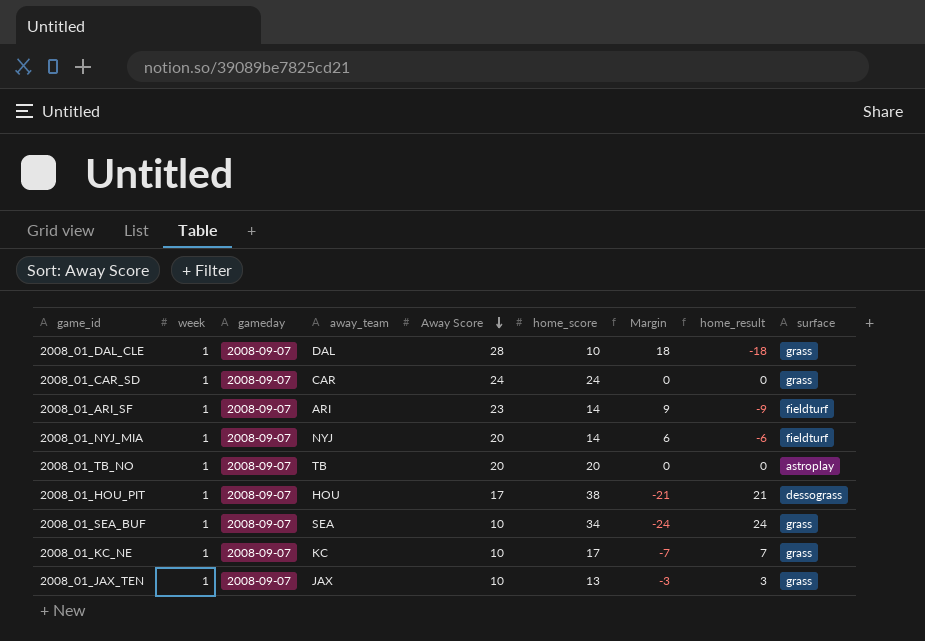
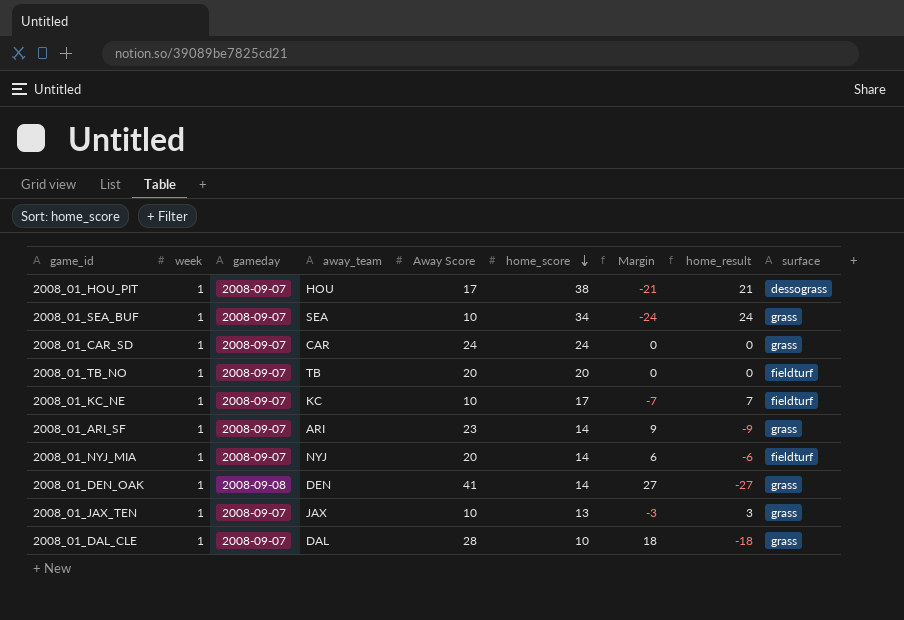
row order: Away Score descending -> home_score descending
2008_01_TB_NO | surface: astroplay -> fieldturf
2008_01_KC_NE | surface: grass -> fieldturf
2008_01_ARI_SF | surface: fieldturf -> grass
row 2008_01_DEN_OAK: none -> 1 | 2008-09-08 | DEN | 41 | 14 | 27 | -27 | grass

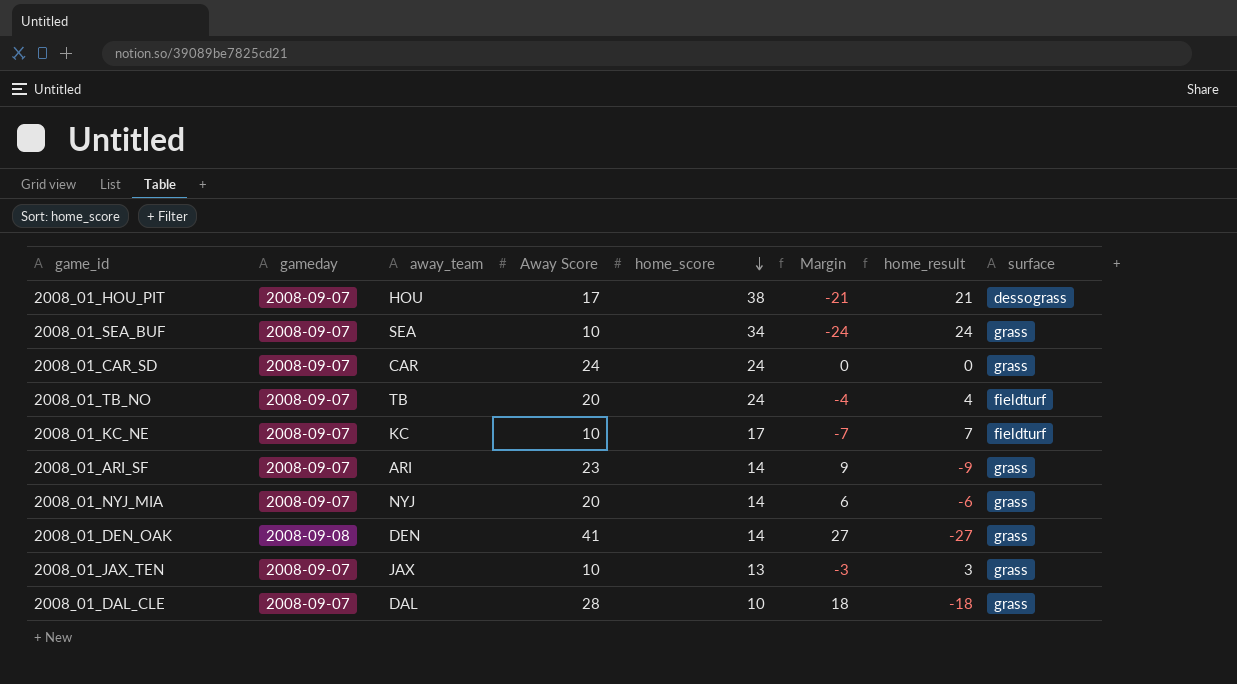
column week | position: 2 -> none
2008_01_TB_NO | home_score: 20 -> 24
2008_01_TB_NO | Margin: 0 -> -4
2008_01_TB_NO | home_result: 0 -> 4
2008_01_NYJ_MIA | surface: fieldturf -> grass

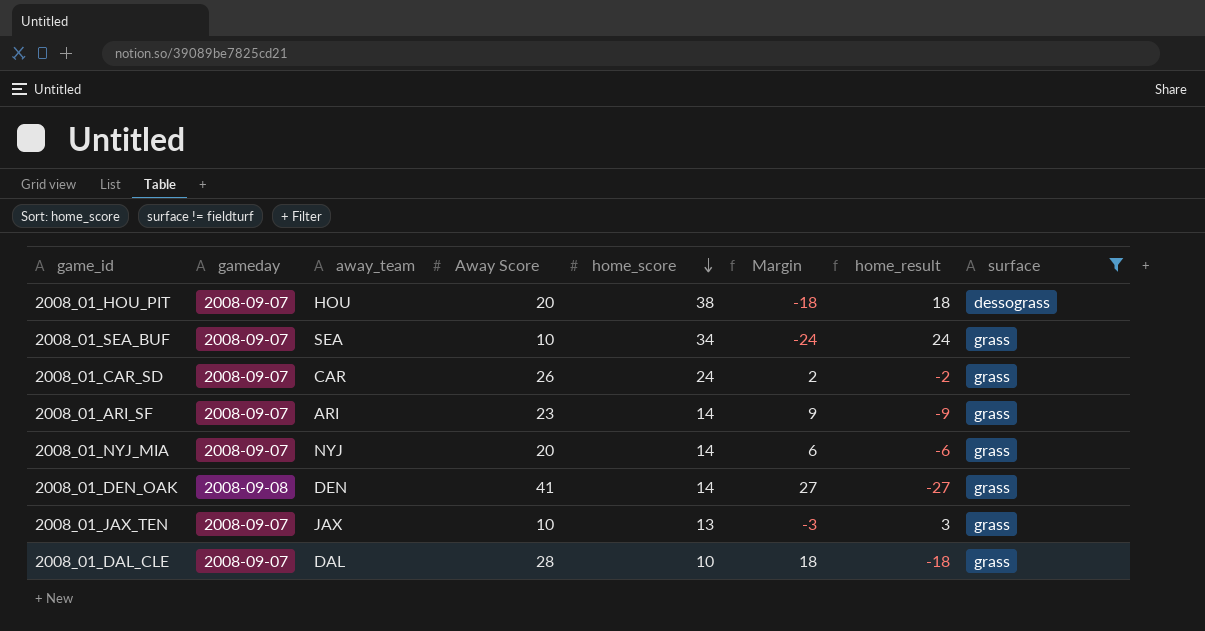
filter: none -> surface != fieldturf
2008_01_HOU_PIT | Away Score: 17 -> 20
2008_01_HOU_PIT | Margin: -21 -> -18
2008_01_HOU_PIT | home_result: 21 -> 18
2008_01_CAR_SD | Away Score: 24 -> 26
2008_01_CAR_SD | Margin: 0 -> 2
2008_01_CAR_SD | home_result: 0 -> -2

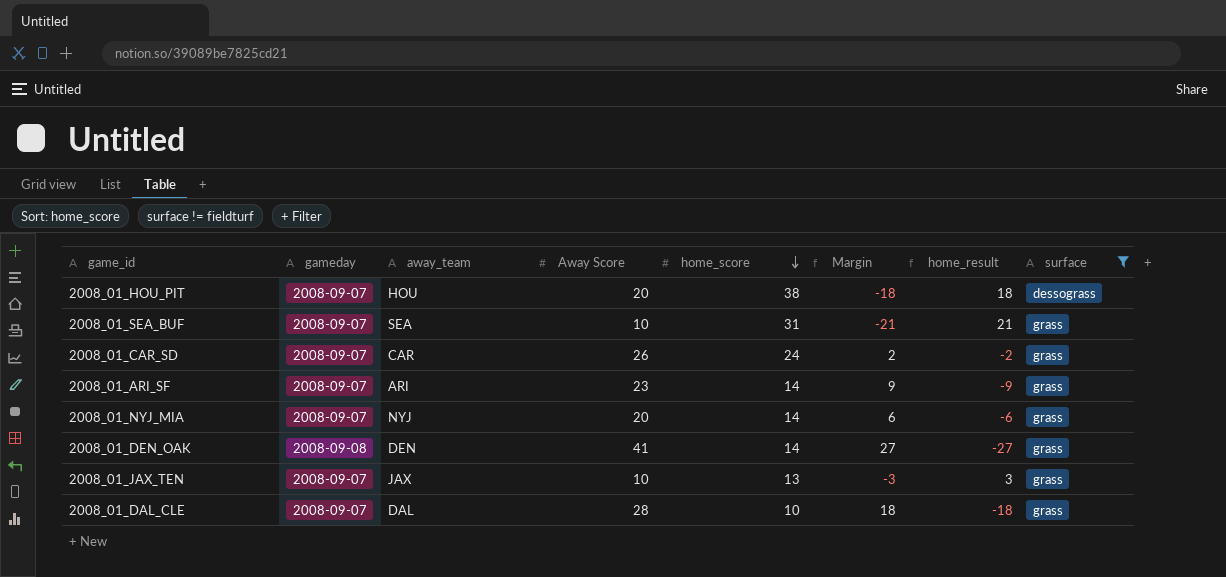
2008_01_SEA_BUF | home_score: 34 -> 31
2008_01_SEA_BUF | Margin: -24 -> -21
2008_01_SEA_BUF | home_result: 24 -> 21

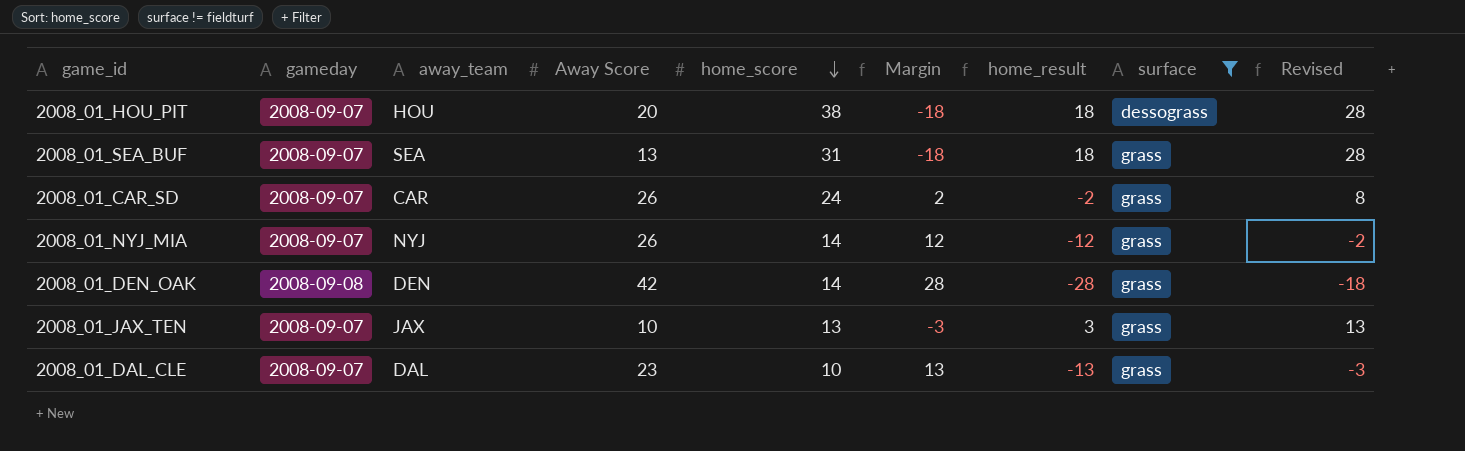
column Revised | formula: none -> [home_result] + 10
row 2008_01_ARI_SF: 2008-09-07 | ARI | 23 | 14 | 9 | -9 | grass -> none
2008_01_SEA_BUF | Away Score: 10 -> 13
2008_01_SEA_BUF | Margin: -21 -> -18
2008_01_SEA_BUF | home_result: 21 -> 18
2008_01_NYJ_MIA | Away Score: 20 -> 26
2008_01_NYJ_MIA | Margin: 6 -> 12
2008_01_NYJ_MIA | home_result: -6 -> -12
2008_01_DEN_OAK | Away Score: 41 -> 42
2008_01_DEN_OAK | Margin: 27 -> 28
2008_01_DEN_OAK | home_result: -27 -> -28
2008_01_DAL_CLE | Away Score: 28 -> 23
2008_01_DAL_CLE | Margin: 18 -> 13
2008_01_DAL_CLE | home_result: -18 -> -13

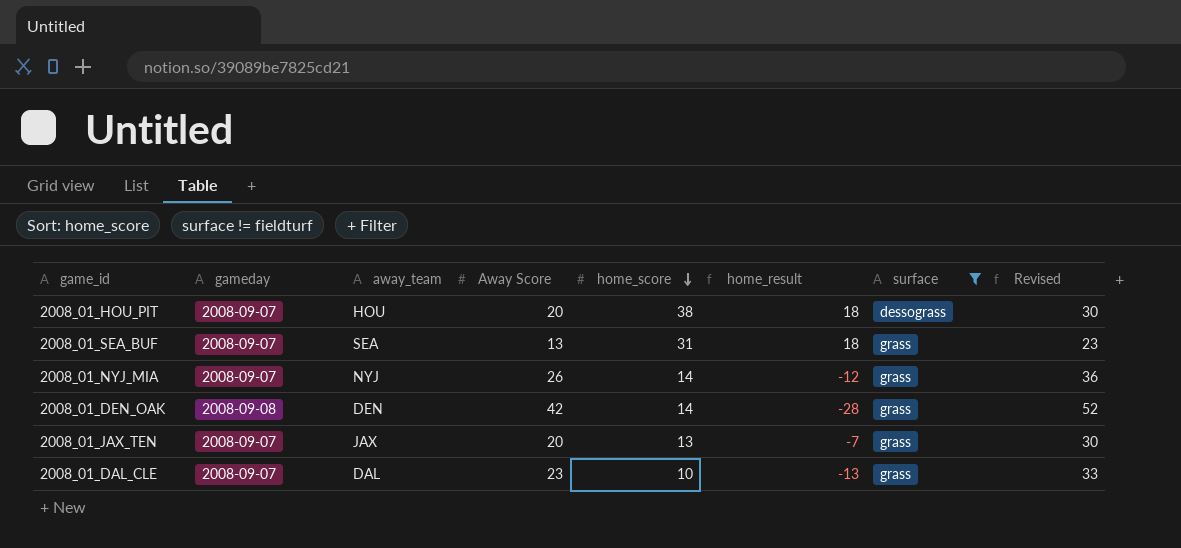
column Margin | formula: [Away Score] - [home_score] -> none
column Revised | formula: [home_result] + 10 -> [Away Score] + 10
row 2008_01_CAR_SD: 2008-09-07 | CAR | 26 | 24 | 2 | -2 | grass | 8 -> none
2008_01_JAX_TEN | Away Score: 10 -> 20
2008_01_JAX_TEN | home_result: 3 -> -7

